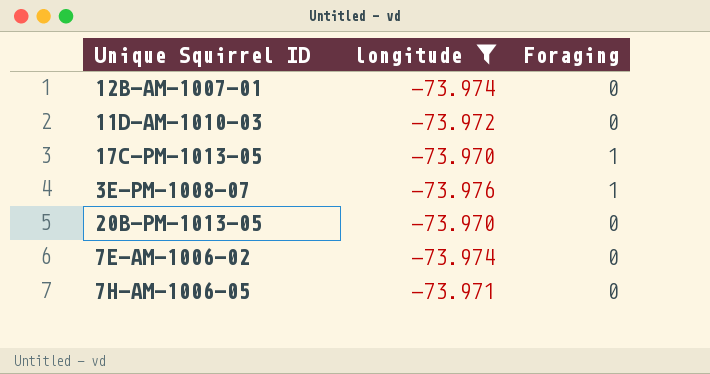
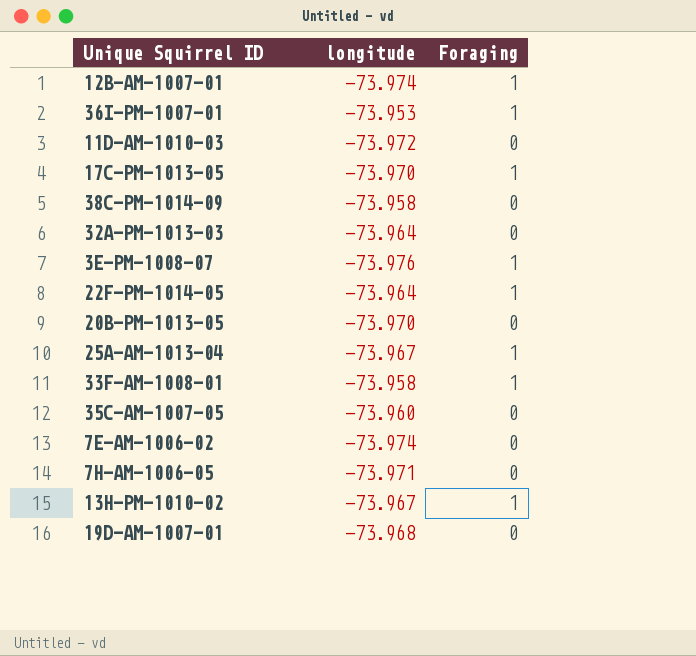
filter: longitude <= -73.970 -> none
12B-AM-1007-01 | Foraging: 0 -> 1

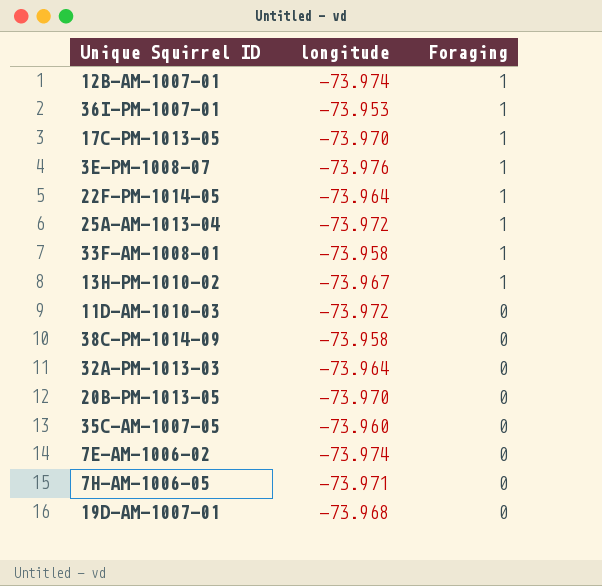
row order: none -> Foraging descending
25A-AM-1013-04 | longitude: -73.967 -> -73.972

